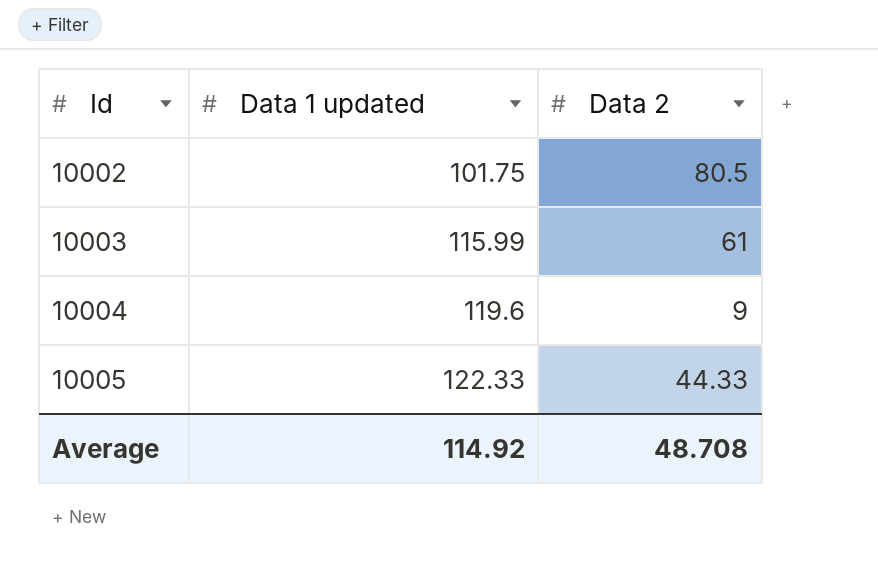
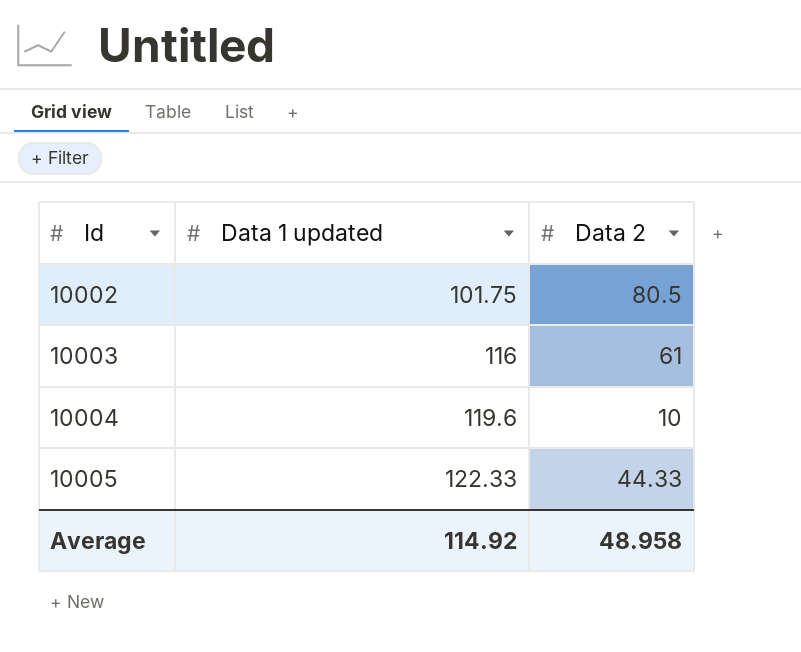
10003 | Data 1 updated: 115.99 -> 116
10004 | Data 2: 9 -> 10
Average | Data 2: 48.708 -> 48.958

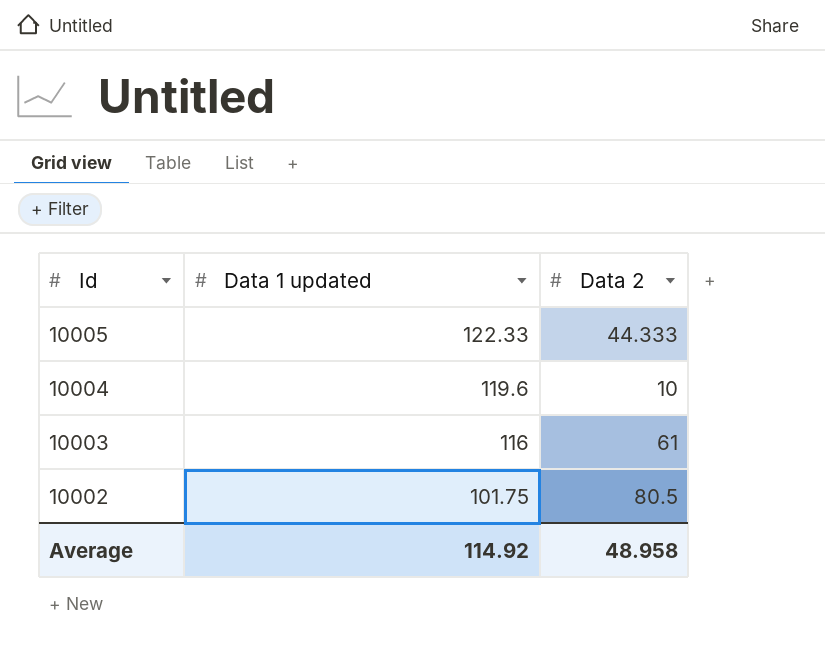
row order: Id ascending -> Id descending
10005 | Data 2: 44.33 -> 44.333

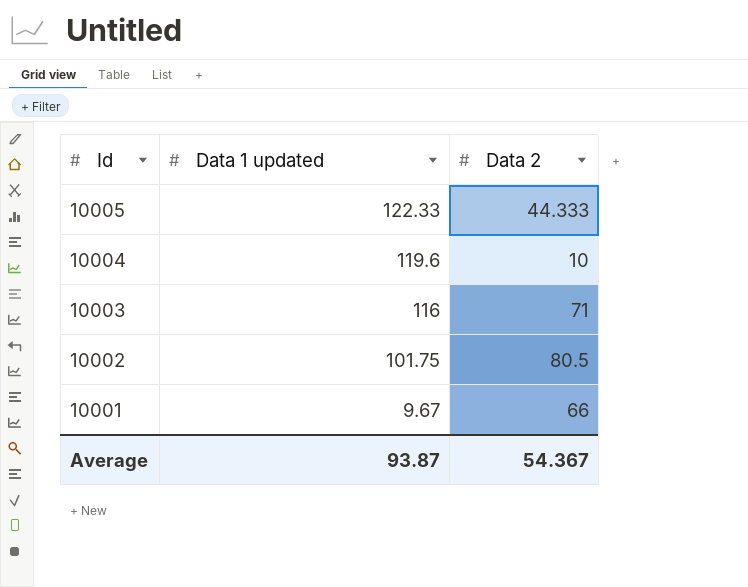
10003 | Data 2: 61 -> 71
row 10001: none -> 9.67 | 66
Average | Data 1 updated: 114.92 -> 93.87
Average | Data 2: 48.958 -> 54.367

